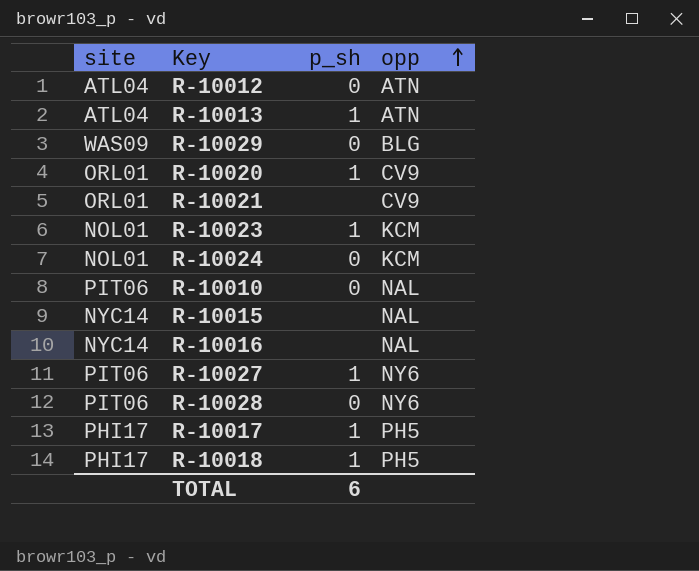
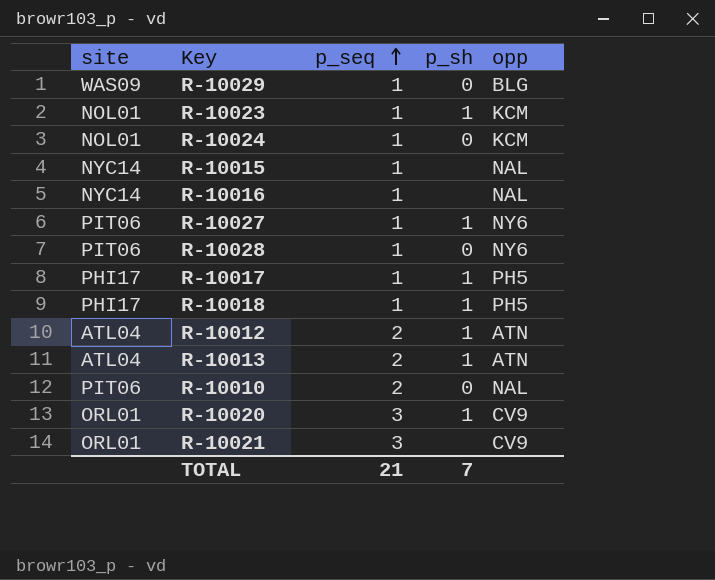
row order: opp ascending -> p_seq ascending
column p_seq | position: none -> 3
R-10012 | p_sh: 0 -> 1
TOTAL | p_sh: 6 -> 7

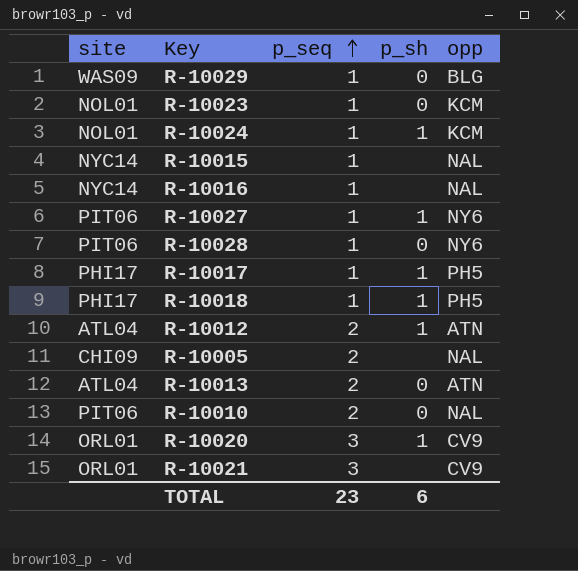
R-10023 | p_sh: 1 -> 0
R-10024 | p_sh: 0 -> 1
row R-10005: none -> CHI09 | 2 | none | NAL
R-10013 | p_sh: 1 -> 0
TOTAL | p_seq: 21 -> 23
TOTAL | p_sh: 7 -> 6

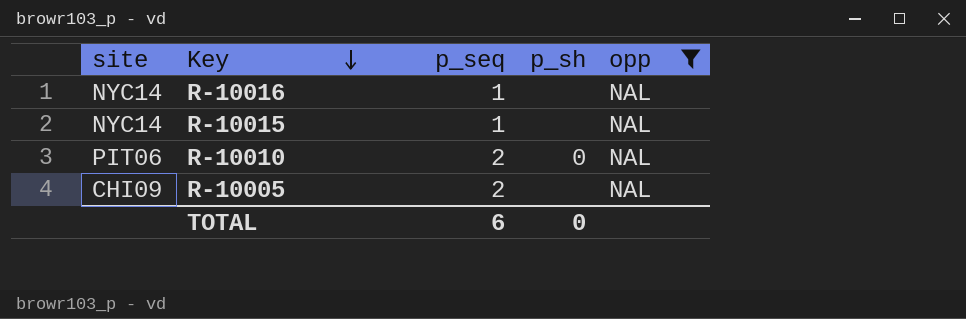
filter: none -> opp = NAL
row order: p_seq ascending -> Key descending
TOTAL | p_seq: 23 -> 6
TOTAL | p_sh: 6 -> 0

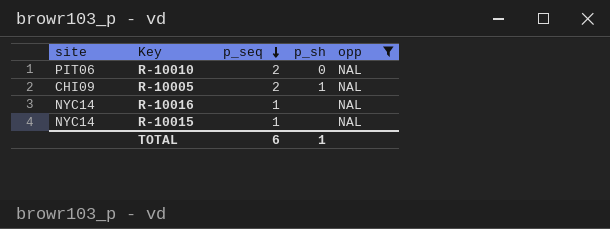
row order: Key descending -> p_seq descending
R-10005 | p_sh: none -> 1
TOTAL | p_sh: 0 -> 1

